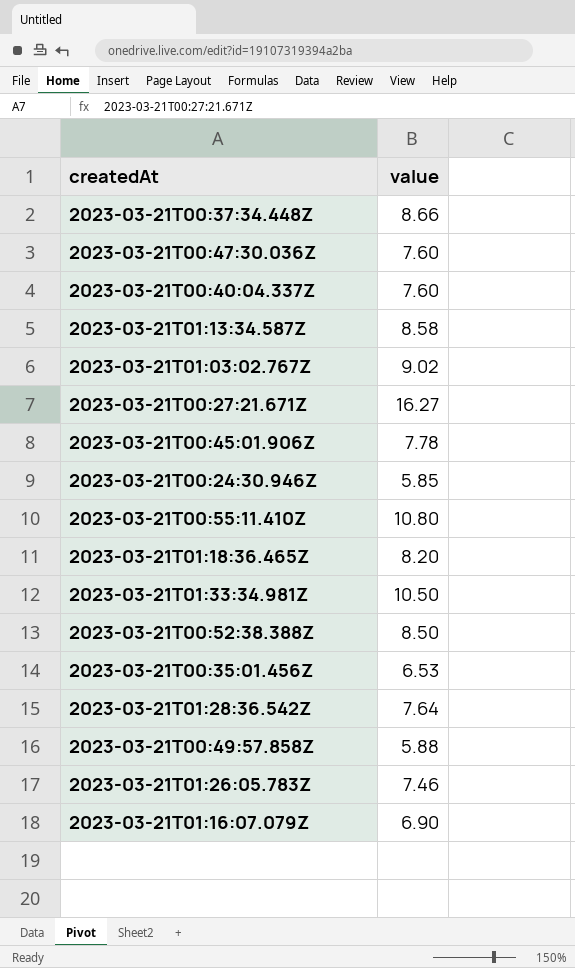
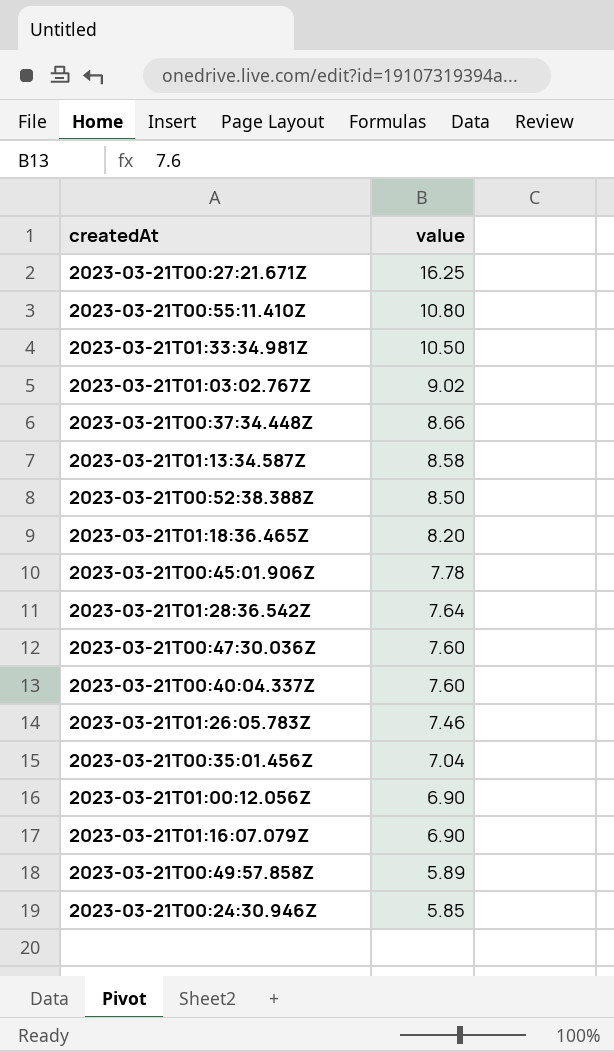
row order: none -> value descending
2023-03-21T00:27:21.671Z | value: 16.27 -> 16.25
2023-03-21T00:35:01.456Z | value: 6.53 -> 7.04
row 2023-03-21T01:00:12.056Z: none -> 6.90
2023-03-21T00:49:57.858Z | value: 5.88 -> 5.89

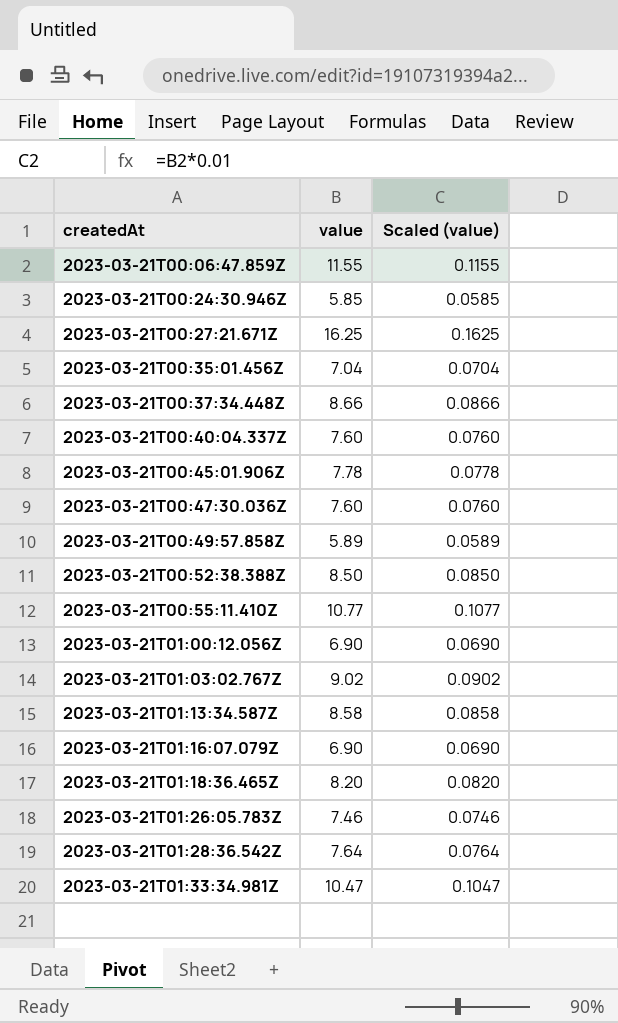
row order: value descending -> createdAt ascending
column Scaled (value) | formula: none -> [value] * 0.01
row 2023-03-21T00:06:47.859Z: none -> 11.55 | 0.1155
2023-03-21T00:55:11.410Z | value: 10.80 -> 10.77
2023-03-21T01:33:34.981Z | value: 10.50 -> 10.47

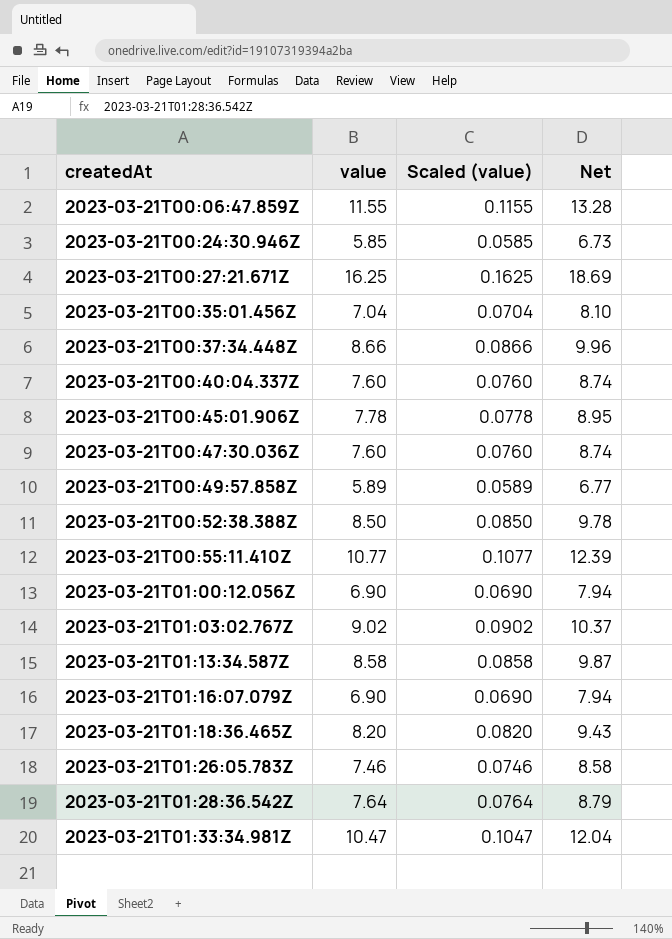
column Net | formula: none -> [value] * 1.15

